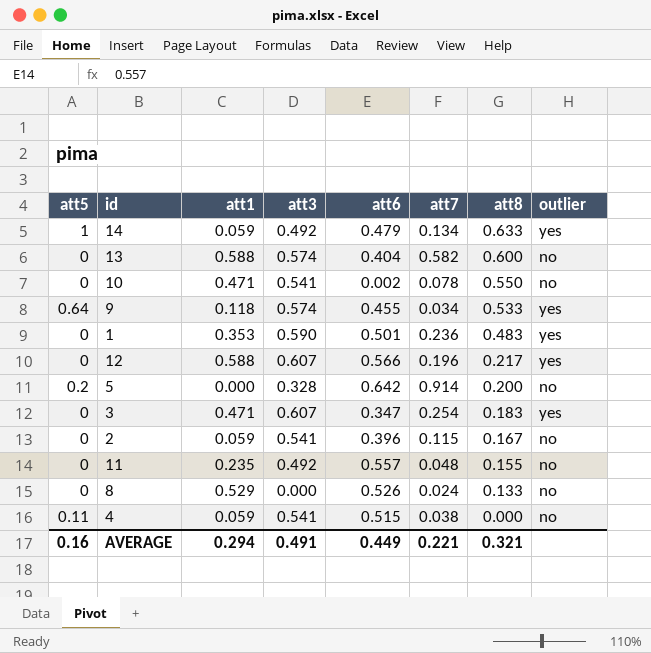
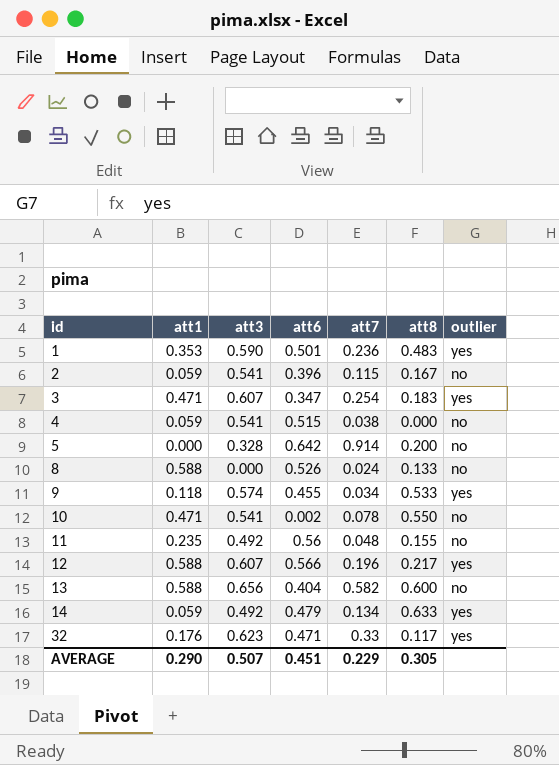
row order: att8 descending -> id ascending
column att5 | position: 1 -> none
8 | att1: 0.529 -> 0.588
11 | att6: 0.557 -> 0.56
13 | att3: 0.574 -> 0.656
row 32: none -> 0.176 | 0.623 | 0.471 | 0.33 | 0.117 | yes
AVERAGE | att1: 0.294 -> 0.290
AVERAGE | att3: 0.491 -> 0.507
AVERAGE | att6: 0.449 -> 0.451
AVERAGE | att7: 0.221 -> 0.229
AVERAGE | att8: 0.321 -> 0.305

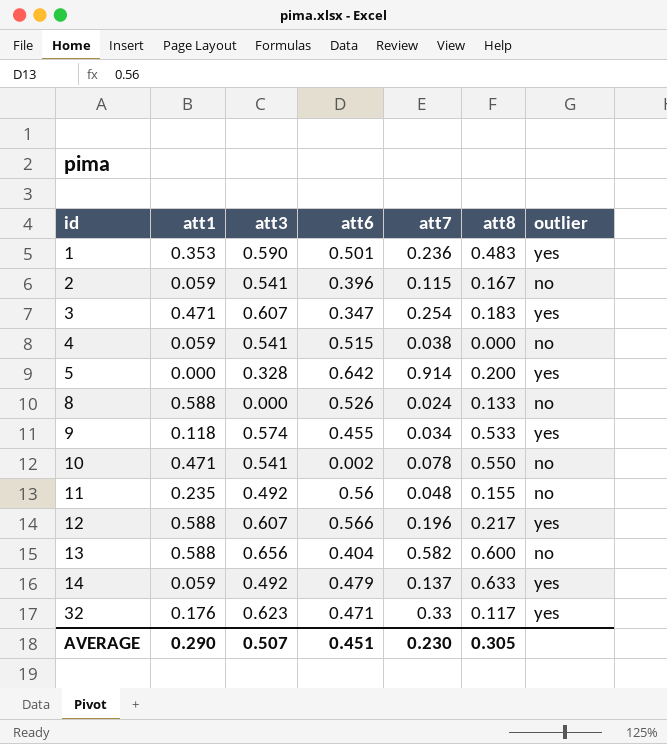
5 | outlier: no -> yes
14 | att7: 0.134 -> 0.137
AVERAGE | att7: 0.229 -> 0.230

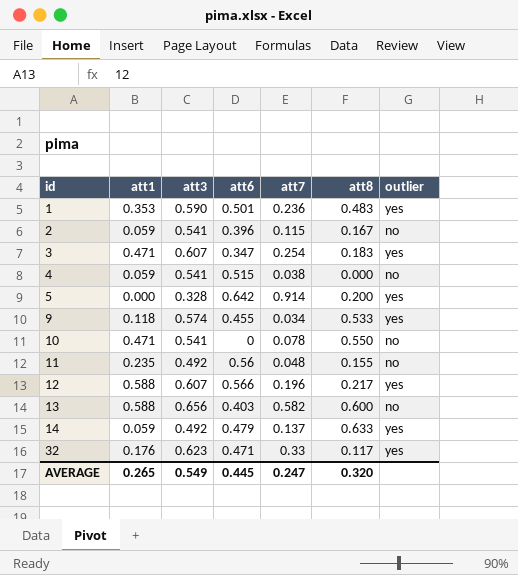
row 8: 0.588 | 0.000 | 0.526 | 0.024 | 0.133 | no -> none
10 | att6: 0.002 -> 0
13 | att6: 0.404 -> 0.403
AVERAGE | att1: 0.290 -> 0.265
AVERAGE | att3: 0.507 -> 0.549
AVERAGE | att6: 0.451 -> 0.445
AVERAGE | att7: 0.230 -> 0.247
AVERAGE | att8: 0.305 -> 0.320

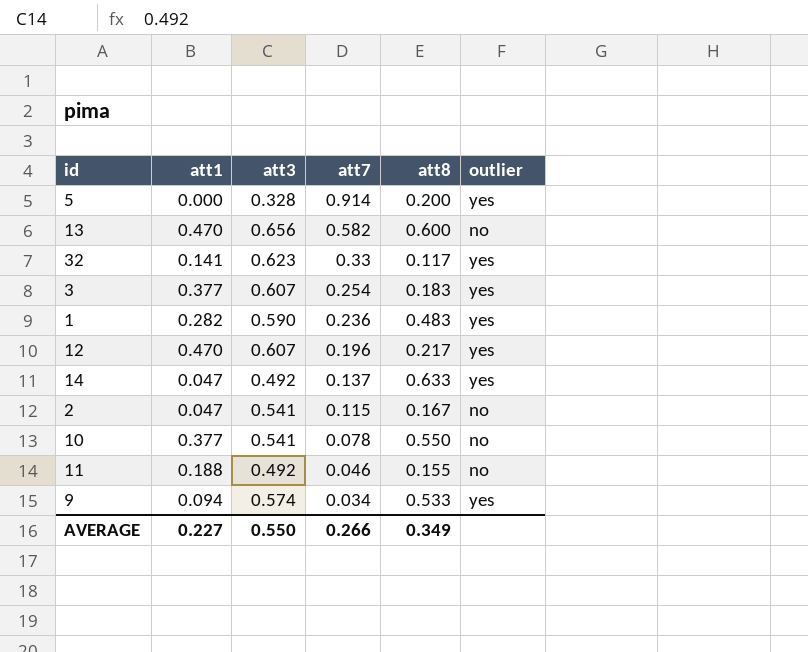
row order: id ascending -> att7 descending
column att6 | position: 4 -> none
row 4: 0.059 | 0.541 | 0.515 | 0.038 | 0.000 | no -> none
13 | att1: 0.588 -> 0.470
32 | att1: 0.176 -> 0.141
3 | att1: 0.471 -> 0.377
1 | att1: 0.353 -> 0.282
12 | att1: 0.588 -> 0.470
14 | att1: 0.059 -> 0.047
2 | att1: 0.059 -> 0.047
10 | att1: 0.471 -> 0.377
11 | att1: 0.235 -> 0.188
11 | att7: 0.048 -> 0.046
9 | att1: 0.118 -> 0.094
AVERAGE | att1: 0.265 -> 0.227
AVERAGE | att3: 0.549 -> 0.550
AVERAGE | att7: 0.247 -> 0.266
AVERAGE | att8: 0.320 -> 0.349

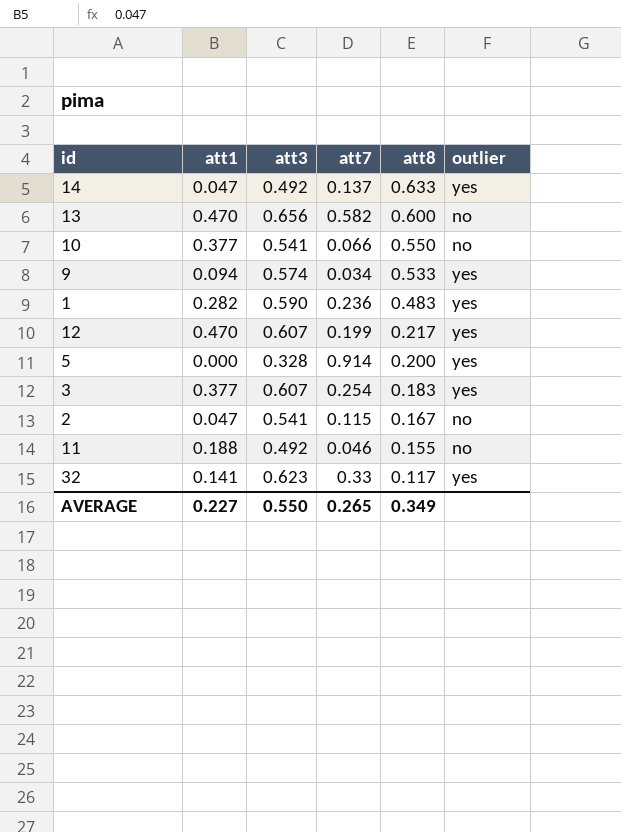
row order: att7 descending -> att8 descending
10 | att7: 0.078 -> 0.066
12 | att7: 0.196 -> 0.199
AVERAGE | att7: 0.266 -> 0.265

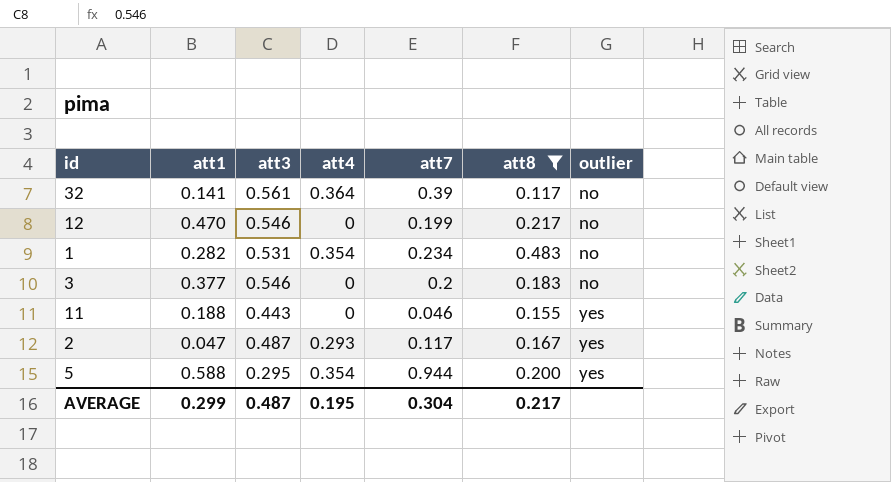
filter: none -> att8 <= 0.483
row order: att8 descending -> outlier ascending
column att4 | position: none -> 4
32 | att3: 0.623 -> 0.561
32 | att7: 0.33 -> 0.39
32 | outlier: yes -> no
12 | att3: 0.607 -> 0.546
12 | outlier: yes -> no
1 | att3: 0.590 -> 0.531
1 | att7: 0.236 -> 0.234
1 | outlier: yes -> no
3 | att3: 0.607 -> 0.546
3 | att7: 0.254 -> 0.2
3 | outlier: yes -> no
11 | att3: 0.492 -> 0.443
11 | outlier: no -> yes
2 | att3: 0.541 -> 0.487
2 | att7: 0.115 -> 0.117
2 | outlier: no -> yes
5 | att1: 0.000 -> 0.588
5 | att3: 0.328 -> 0.295
5 | att7: 0.914 -> 0.944
AVERAGE | att1: 0.227 -> 0.299
AVERAGE | att3: 0.550 -> 0.487
AVERAGE | att7: 0.265 -> 0.304
AVERAGE | att8: 0.349 -> 0.217

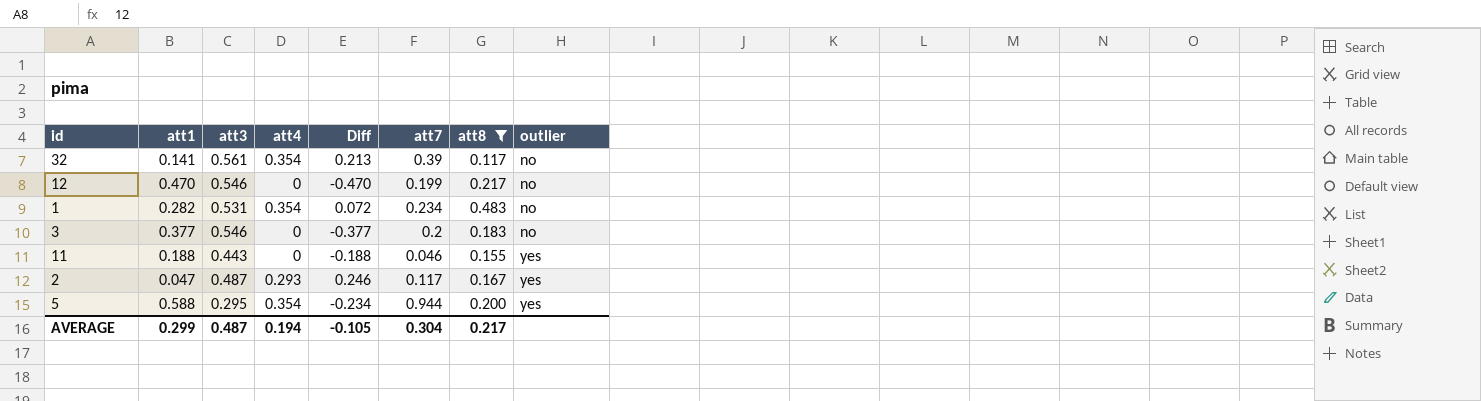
column Diff | formula: none -> [att4] - [att1]
32 | att4: 0.364 -> 0.354
AVERAGE | att4: 0.195 -> 0.194

